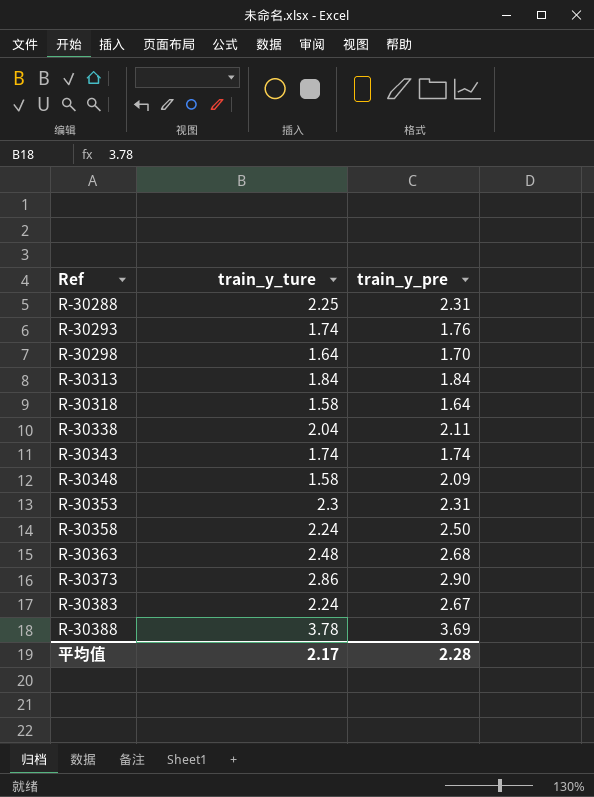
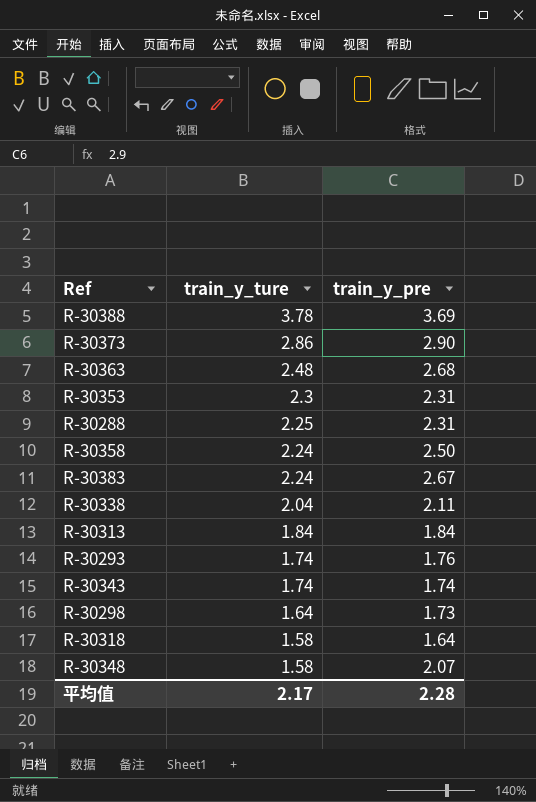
row order: Ref ascending -> train_y_ture descending
R-30298 | train_y_pre: 1.70 -> 1.73
R-30348 | train_y_pre: 2.09 -> 2.07

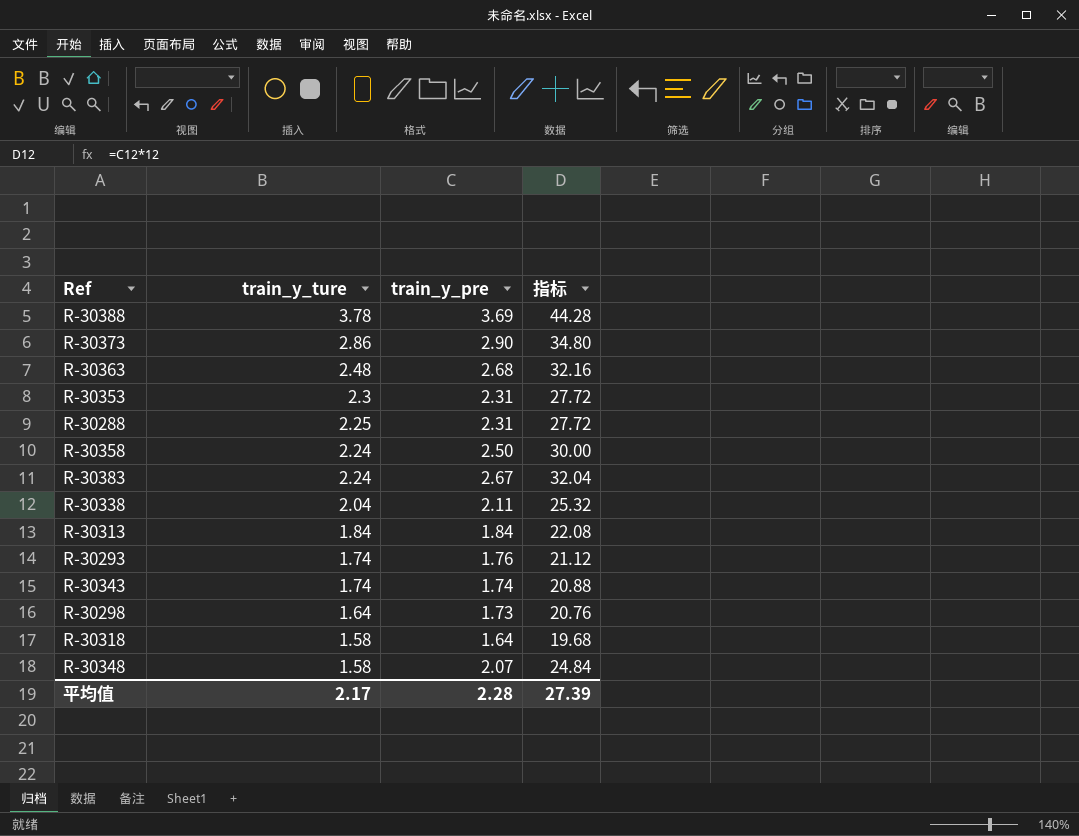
column 指标 | formula: none -> [train_y_pre] * 12

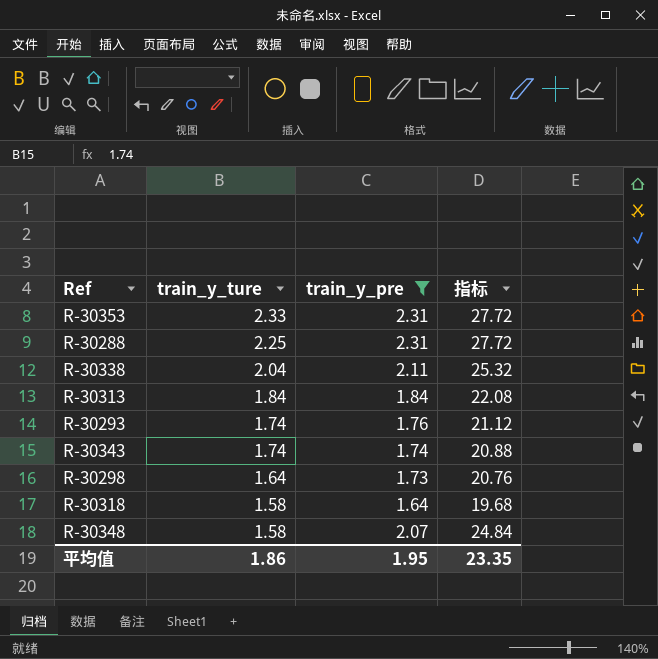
filter: none -> train_y_pre <= 2.31
R-30353 | train_y_ture: 2.3 -> 2.33
平均值 | train_y_ture: 2.17 -> 1.86
平均值 | train_y_pre: 2.28 -> 1.95
平均值 | 指标: 27.39 -> 23.35

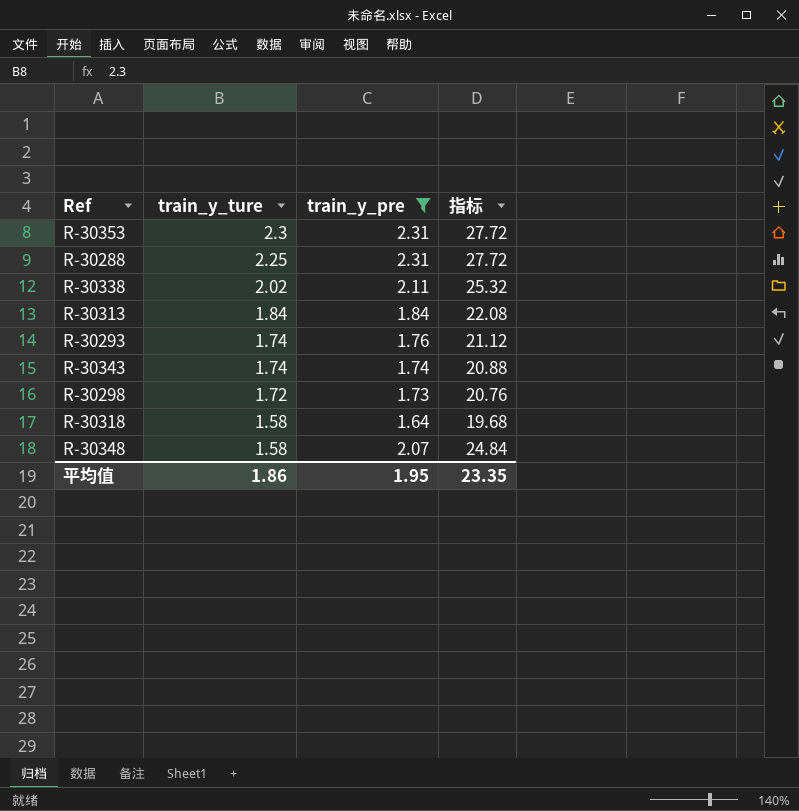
R-30353 | train_y_ture: 2.33 -> 2.3
R-30338 | train_y_ture: 2.04 -> 2.02
R-30298 | train_y_ture: 1.64 -> 1.72

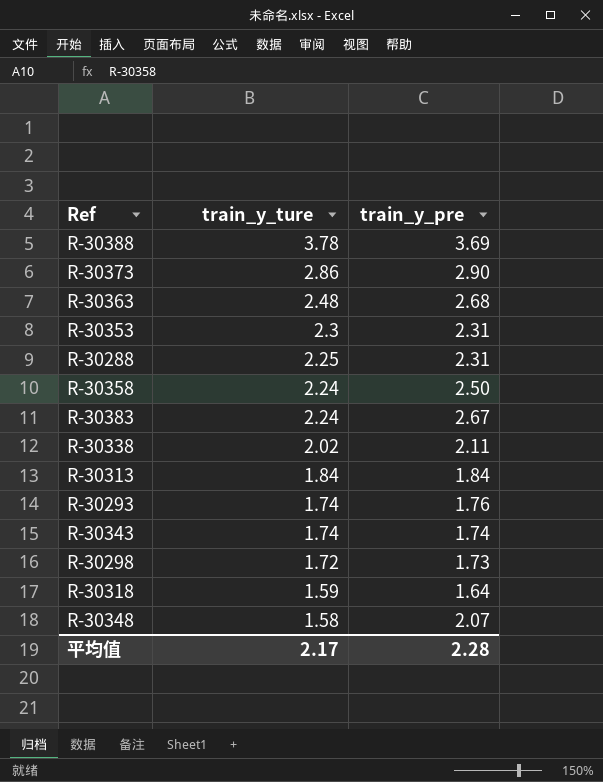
filter: train_y_pre <= 2.31 -> none
column 指标 | formula: [train_y_pre] * 12 -> none
R-30318 | train_y_ture: 1.58 -> 1.59
平均值 | train_y_ture: 1.86 -> 2.17
平均值 | train_y_pre: 1.95 -> 2.28

